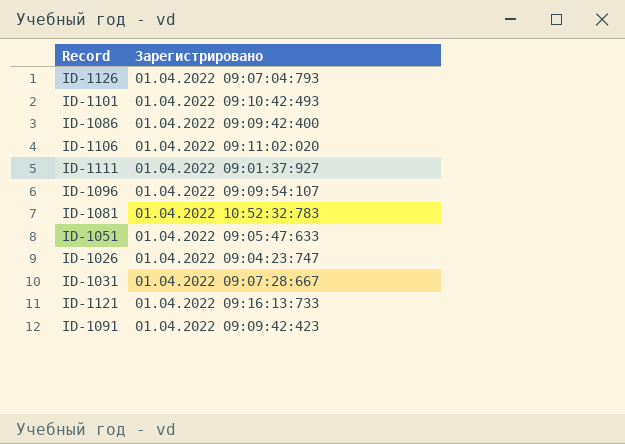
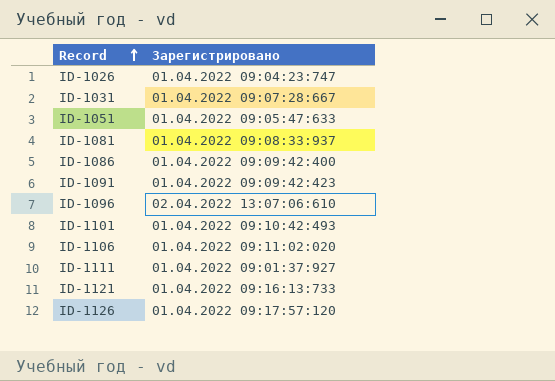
row order: none -> Record ascending
ID-1081 | Зарегистрировано: 01.04.2022 10:52:32:783 -> 01.04.2022 09:08:33:937
ID-1096 | Зарегистрировано: 01.04.2022 09:09:54:107 -> 02.04.2022 13:07:06:610
ID-1126 | Зарегистрировано: 01.04.2022 09:07:04:793 -> 01.04.2022 09:17:57:120

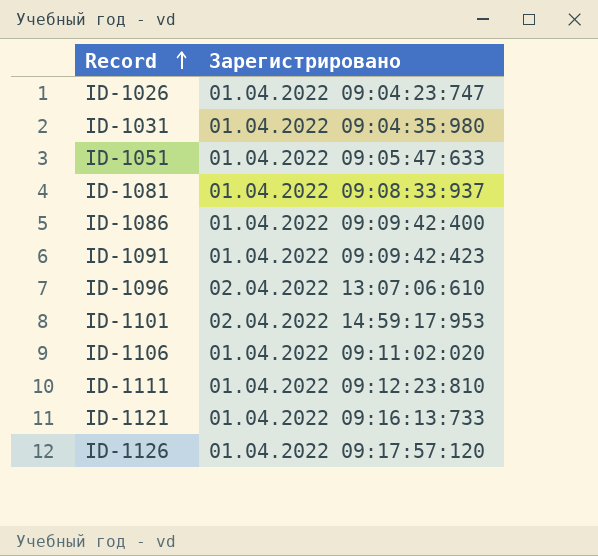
ID-1031 | Зарегистрировано: 01.04.2022 09:07:28:667 -> 01.04.2022 09:04:35:980
ID-1101 | Зарегистрировано: 01.04.2022 09:10:42:493 -> 02.04.2022 14:59:17:953
ID-1111 | Зарегистрировано: 01.04.2022 09:01:37:927 -> 01.04.2022 09:12:23:810

